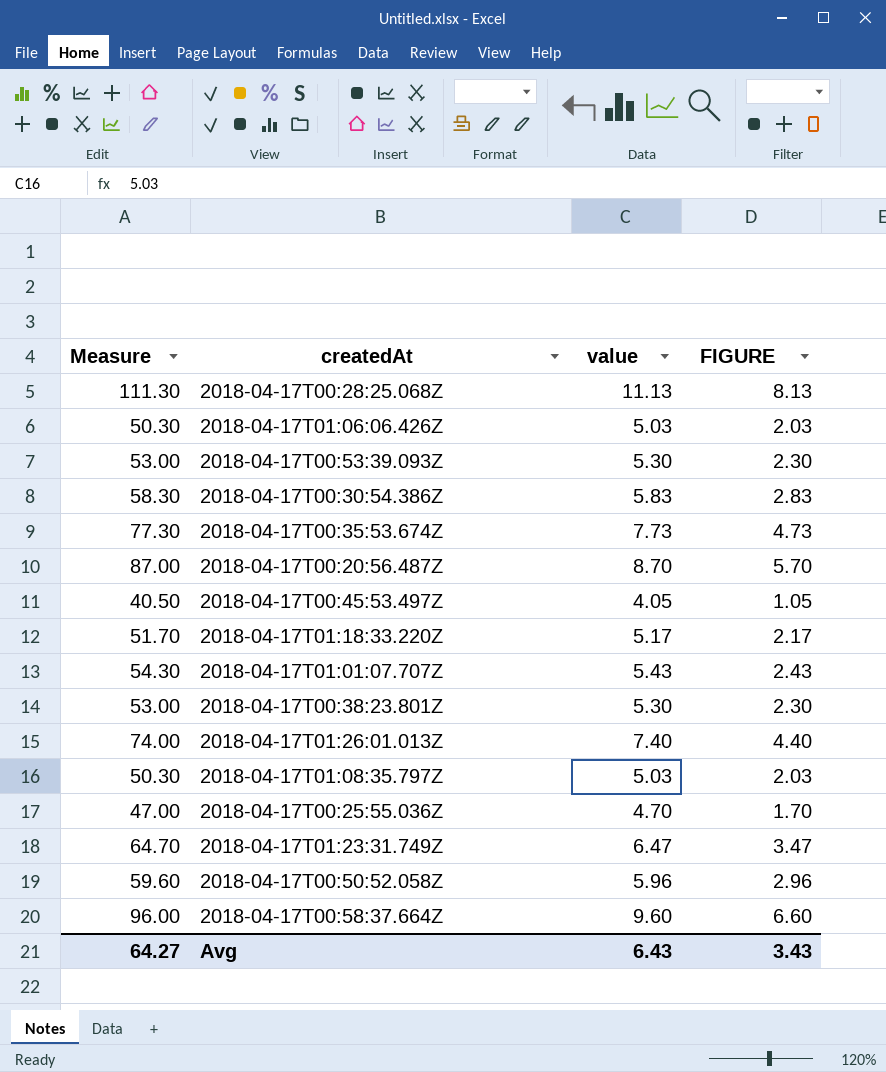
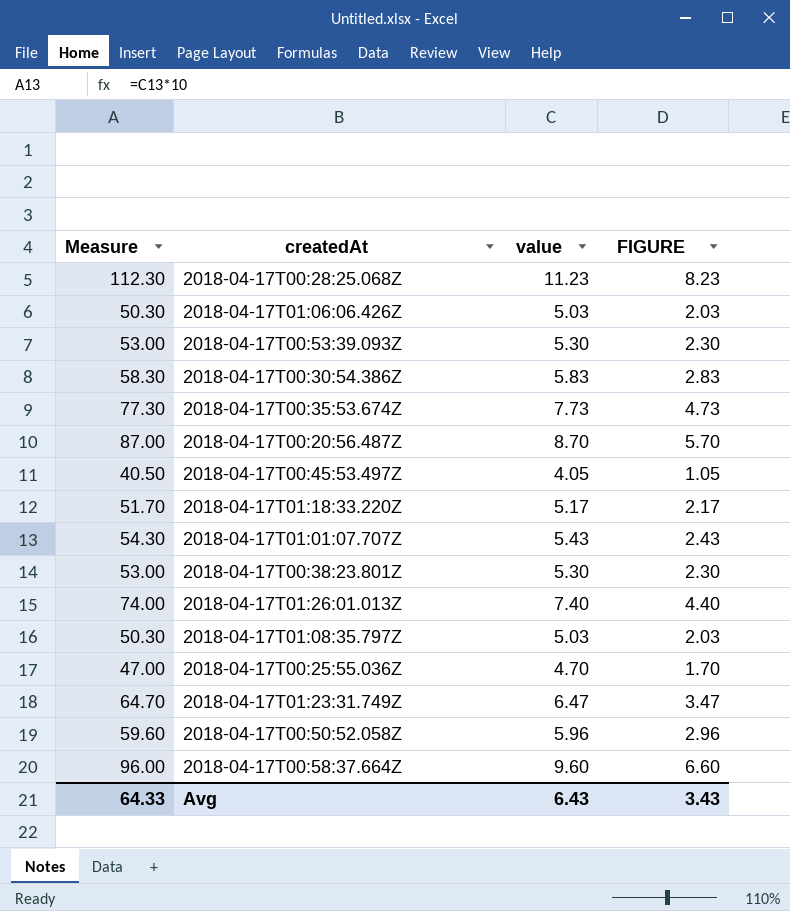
2018-04-17T00:28:25.068Z | Measure: 111.30 -> 112.30
2018-04-17T00:28:25.068Z | value: 11.13 -> 11.23
2018-04-17T00:28:25.068Z | FIGURE: 8.13 -> 8.23
Avg | Measure: 64.27 -> 64.33

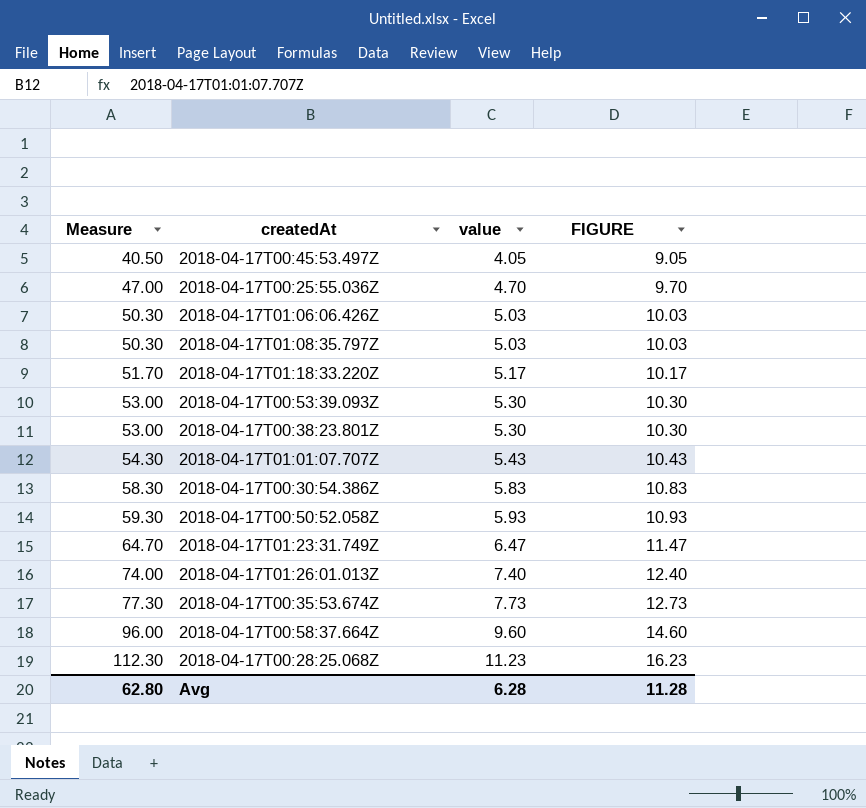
row order: none -> Measure ascending
column FIGURE | formula: [value] - 3 -> [value] + 5
row 2018-04-17T00:20:56.487Z: 87.00 | 8.70 | 5.70 -> none
2018-04-17T00:50:52.058Z | Measure: 59.60 -> 59.30
2018-04-17T00:50:52.058Z | value: 5.96 -> 5.93
Avg | Measure: 64.33 -> 62.80
Avg | value: 6.43 -> 6.28
Avg | FIGURE: 3.43 -> 11.28

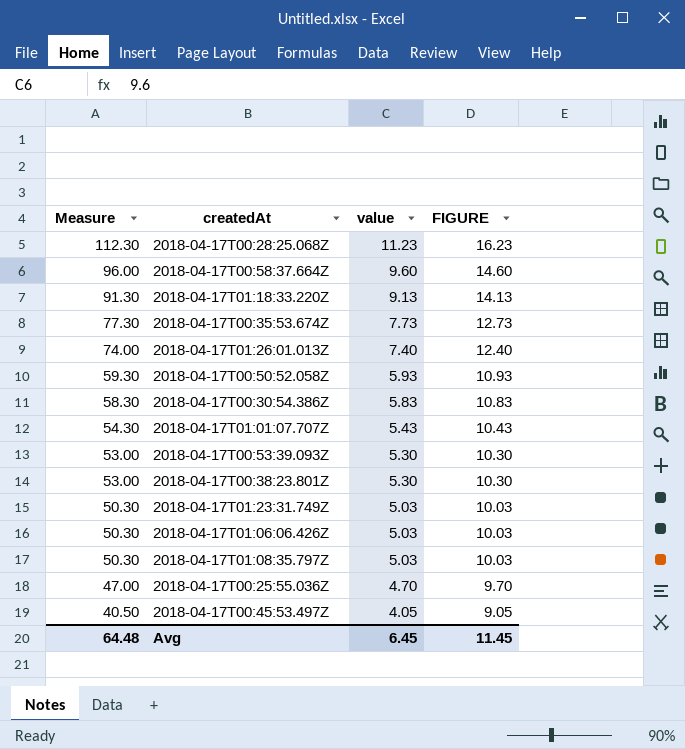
row order: Measure ascending -> Measure descending
2018-04-17T01:18:33.220Z | Measure: 51.70 -> 91.30
2018-04-17T01:18:33.220Z | value: 5.17 -> 9.13
2018-04-17T01:18:33.220Z | FIGURE: 10.17 -> 14.13
2018-04-17T01:23:31.749Z | Measure: 64.70 -> 50.30
2018-04-17T01:23:31.749Z | value: 6.47 -> 5.03
2018-04-17T01:23:31.749Z | FIGURE: 11.47 -> 10.03
Avg | Measure: 62.80 -> 64.48
Avg | value: 6.28 -> 6.45
Avg | FIGURE: 11.28 -> 11.45

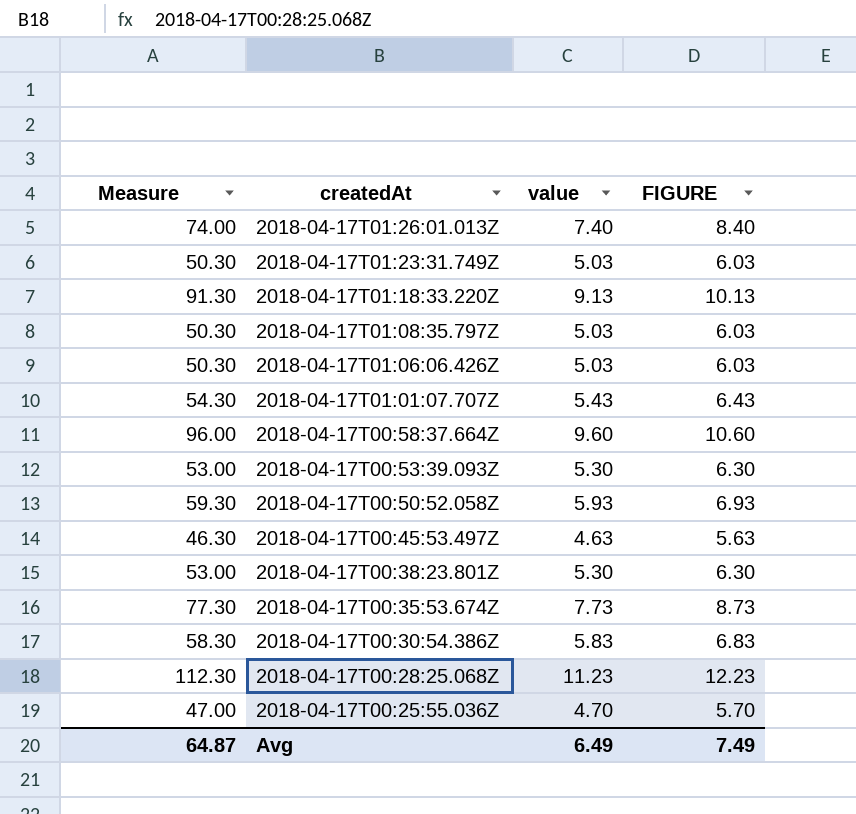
row order: Measure descending -> createdAt descending
column FIGURE | formula: [value] + 5 -> [value] + 1
2018-04-17T00:45:53.497Z | Measure: 40.50 -> 46.30
2018-04-17T00:45:53.497Z | value: 4.05 -> 4.63
Avg | Measure: 64.48 -> 64.87
Avg | value: 6.45 -> 6.49
Avg | FIGURE: 11.45 -> 7.49

